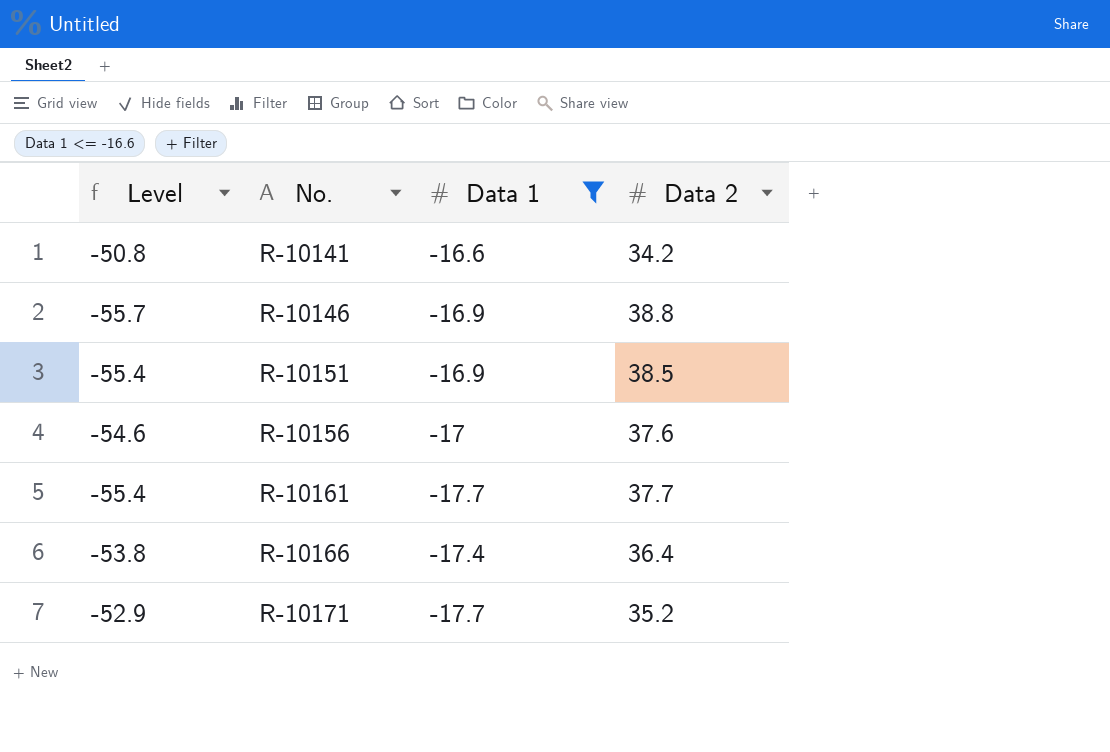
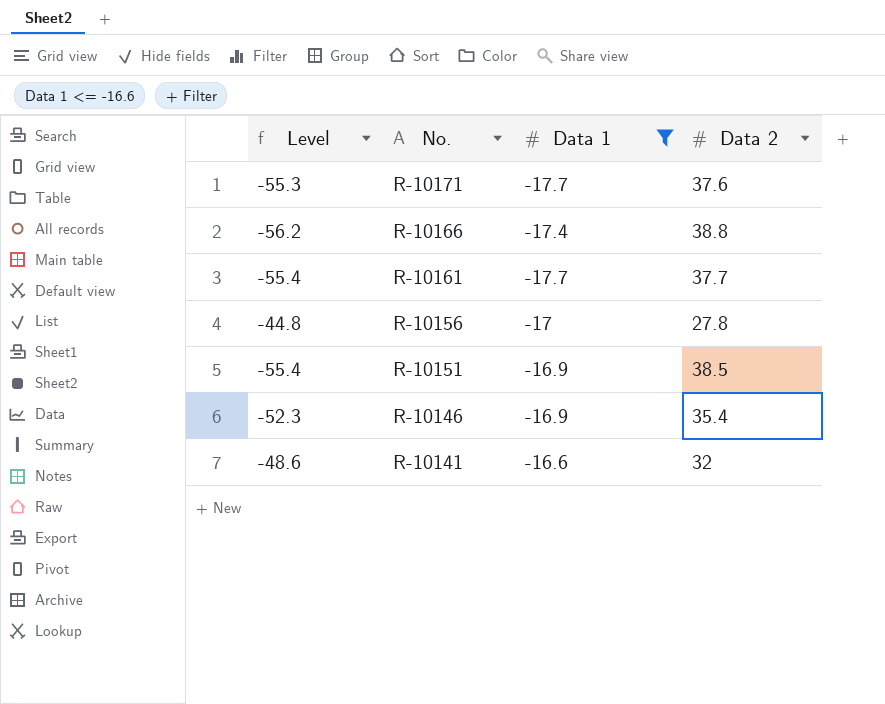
row order: No. ascending -> No. descending
R-10171 | Level: -52.9 -> -55.3
R-10171 | Data 2: 35.2 -> 37.6
R-10166 | Level: -53.8 -> -56.2
R-10166 | Data 2: 36.4 -> 38.8
R-10156 | Level: -54.6 -> -44.8
R-10156 | Data 2: 37.6 -> 27.8
R-10146 | Level: -55.7 -> -52.3
R-10146 | Data 2: 38.8 -> 35.4
R-10141 | Level: -50.8 -> -48.6
R-10141 | Data 2: 34.2 -> 32

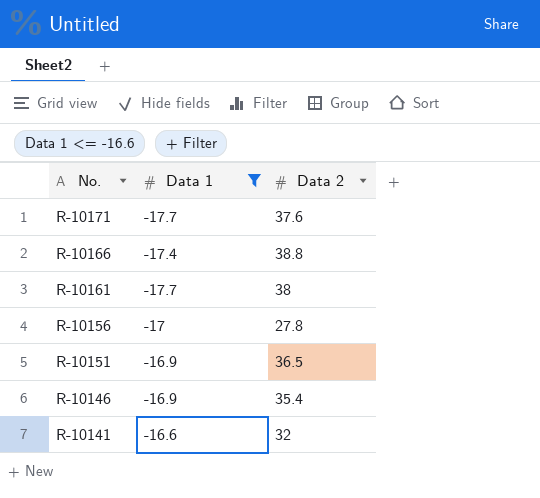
column Level | formula: [Data 1] - [Data 2] -> none
R-10161 | Data 2: 37.7 -> 38
R-10151 | Data 2: 38.5 -> 36.5

